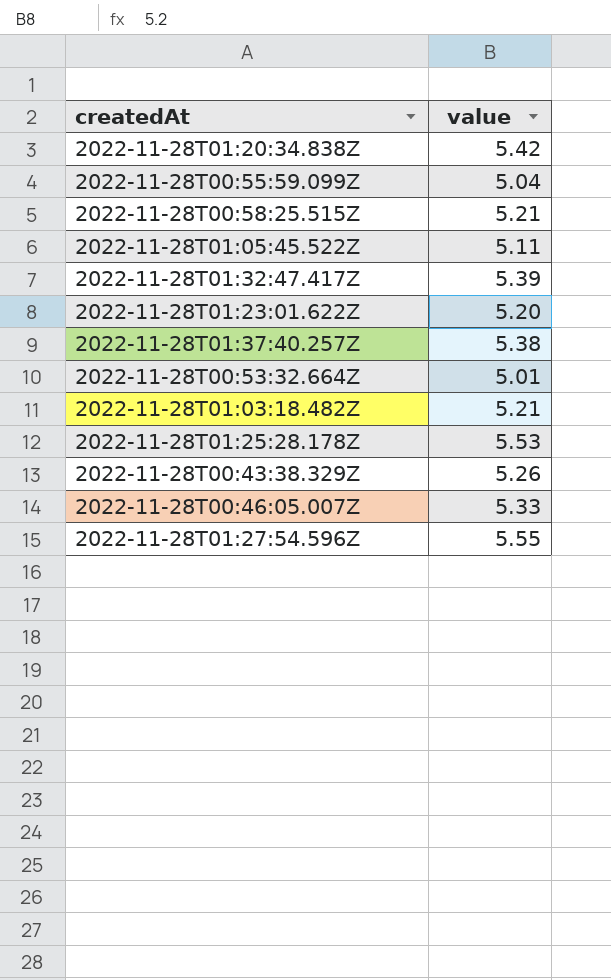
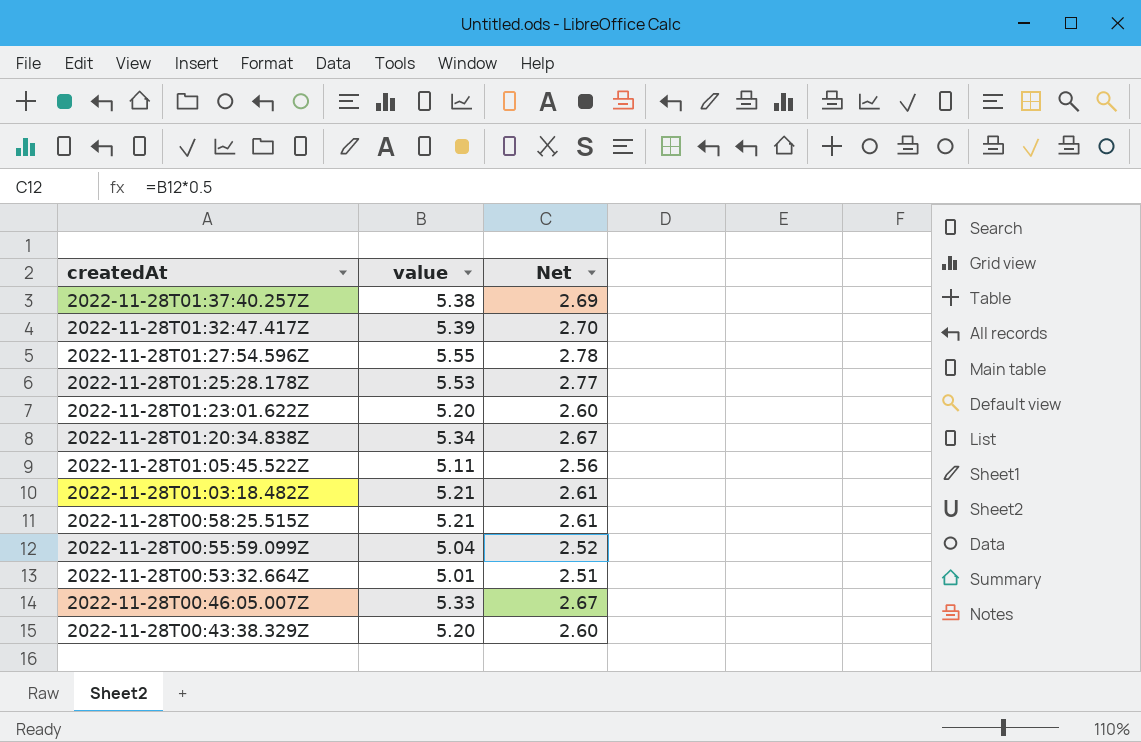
row order: none -> createdAt descending
column Net | formula: none -> [value] * 0.5
2022-11-28T01:20:34.838Z | value: 5.42 -> 5.34
2022-11-28T00:43:38.329Z | value: 5.26 -> 5.20

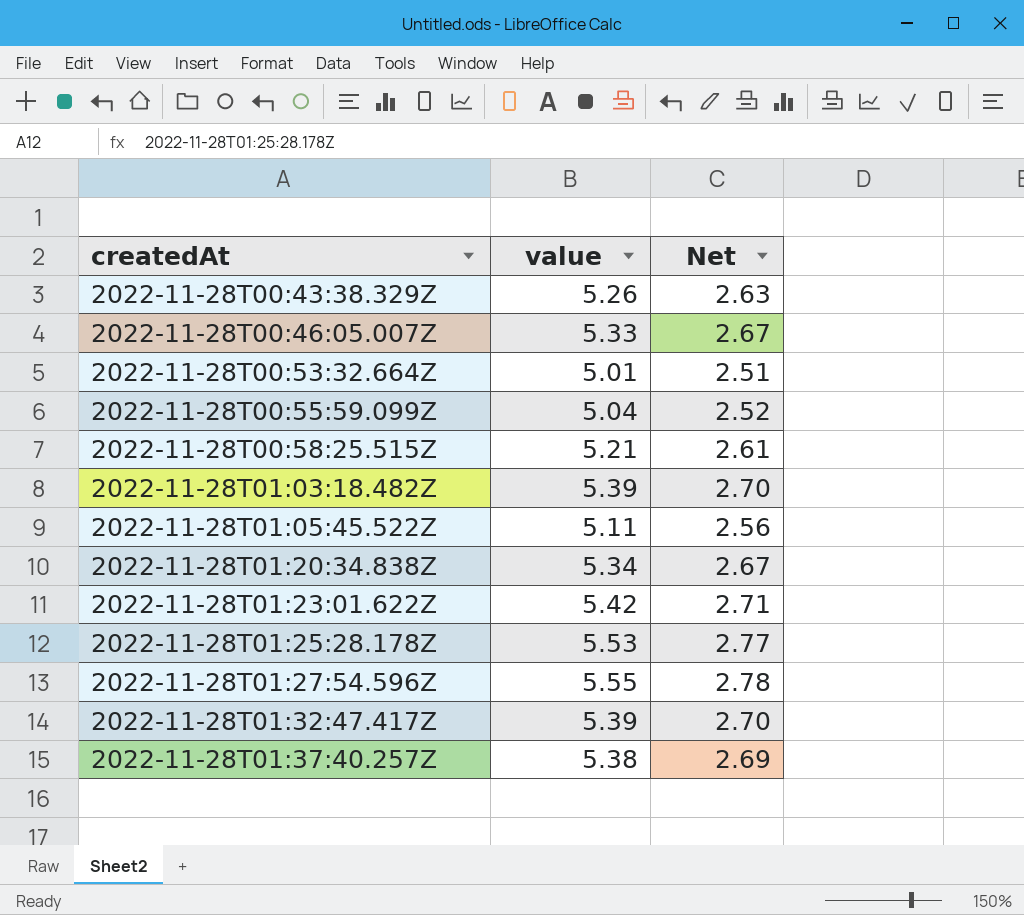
row order: createdAt descending -> createdAt ascending
2022-11-28T00:43:38.329Z | value: 5.20 -> 5.26
2022-11-28T00:43:38.329Z | Net: 2.60 -> 2.63
2022-11-28T01:03:18.482Z | value: 5.21 -> 5.39
2022-11-28T01:03:18.482Z | Net: 2.61 -> 2.70
2022-11-28T01:23:01.622Z | value: 5.20 -> 5.42
2022-11-28T01:23:01.622Z | Net: 2.60 -> 2.71

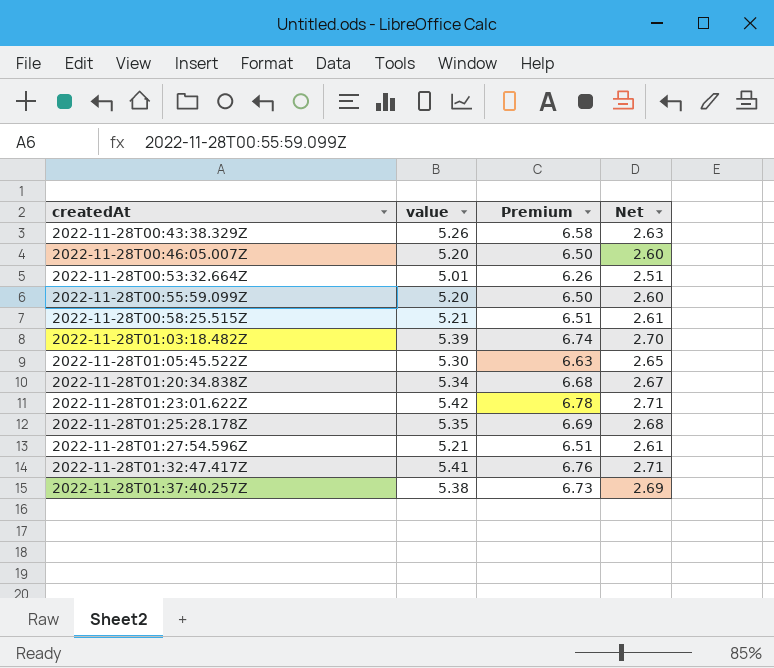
column Premium | formula: none -> [value] * 1.25
2022-11-28T00:46:05.007Z | value: 5.33 -> 5.20
2022-11-28T00:46:05.007Z | Net: 2.67 -> 2.60
2022-11-28T00:55:59.099Z | value: 5.04 -> 5.20
2022-11-28T00:55:59.099Z | Net: 2.52 -> 2.60
2022-11-28T01:05:45.522Z | value: 5.11 -> 5.30
2022-11-28T01:05:45.522Z | Net: 2.56 -> 2.65
2022-11-28T01:25:28.178Z | value: 5.53 -> 5.35
2022-11-28T01:25:28.178Z | Net: 2.77 -> 2.68
2022-11-28T01:27:54.596Z | value: 5.55 -> 5.21
2022-11-28T01:27:54.596Z | Net: 2.78 -> 2.61
2022-11-28T01:32:47.417Z | value: 5.39 -> 5.41
2022-11-28T01:32:47.417Z | Net: 2.70 -> 2.71

